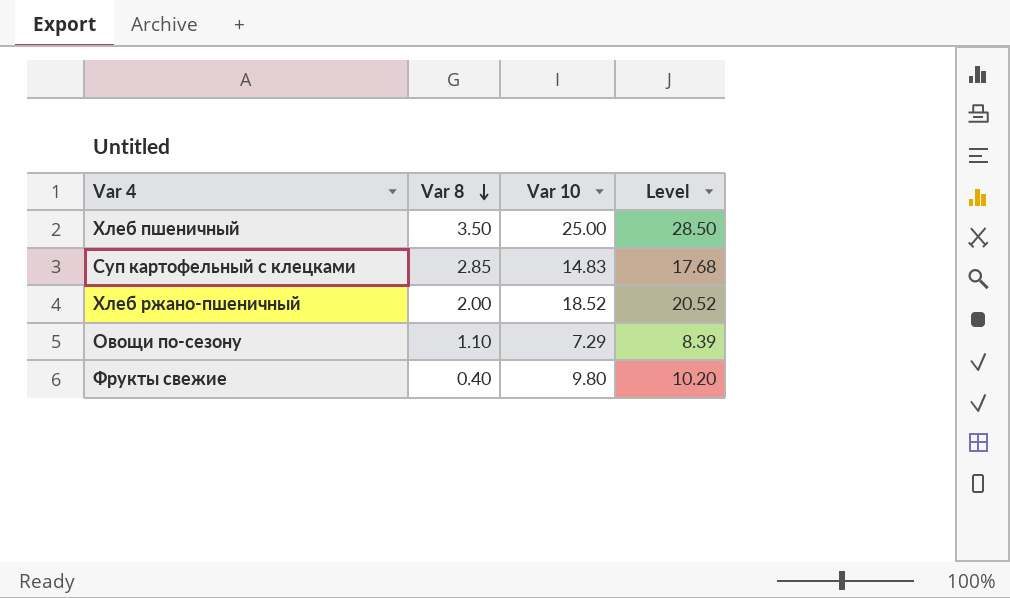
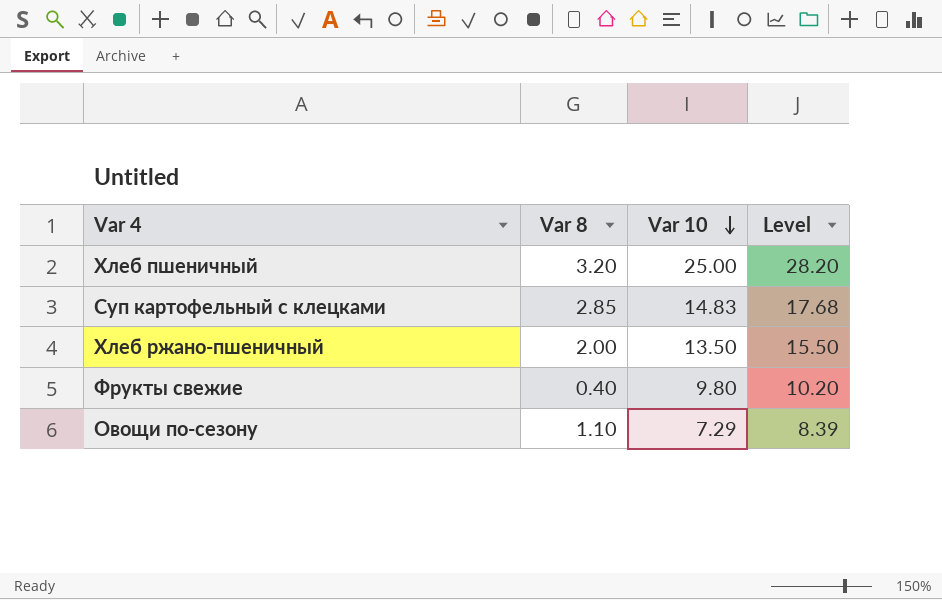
row order: Var 8 descending -> Var 10 descending
Хлеб пшеничный | Var 8: 3.50 -> 3.20
Хлеб пшеничный | Level: 28.50 -> 28.20
Хлеб ржано-пшеничный | Var 10: 18.52 -> 13.50
Хлеб ржано-пшеничный | Level: 20.52 -> 15.50

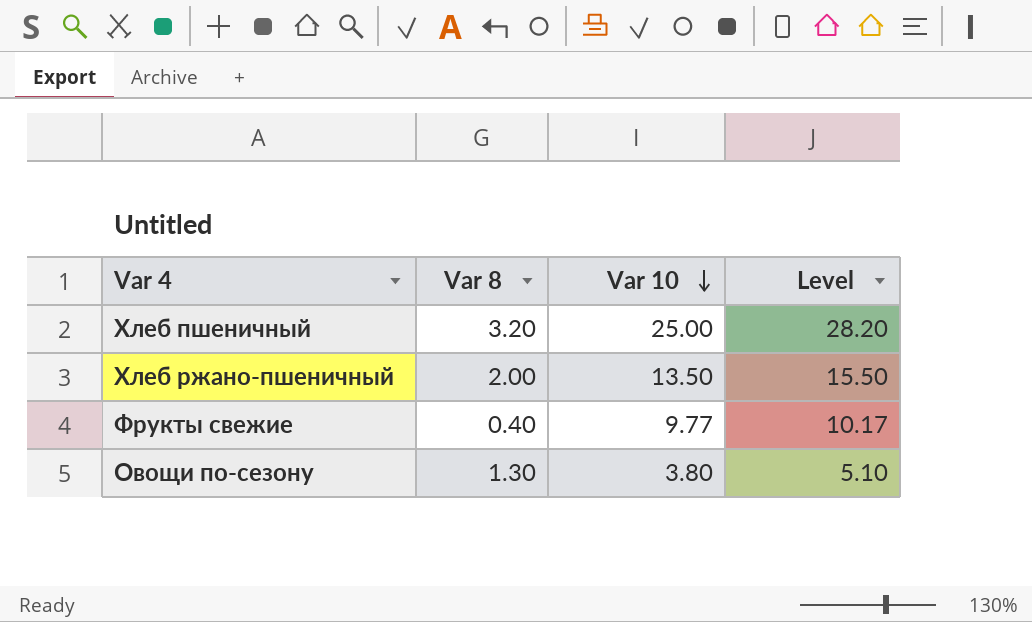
row Суп картофельный с клецками: 2.85 | 14.83 | 17.68 -> none
Фрукты свежие | Var 10: 9.80 -> 9.77
Фрукты свежие | Level: 10.20 -> 10.17
Овощи по-сезону | Var 8: 1.10 -> 1.30
Овощи по-сезону | Var 10: 7.29 -> 3.80
Овощи по-сезону | Level: 8.39 -> 5.10

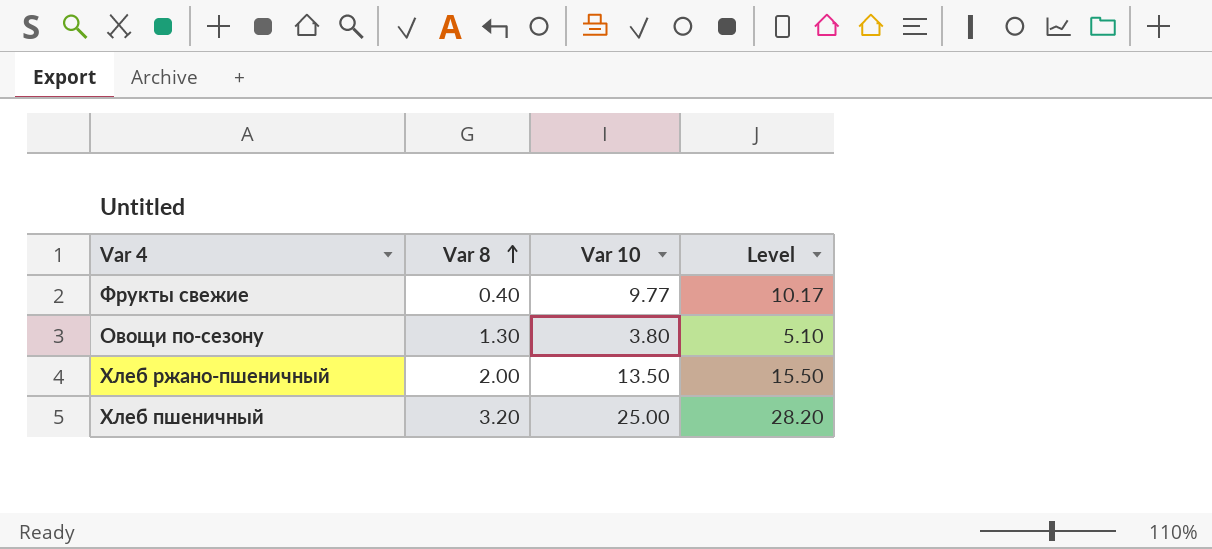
row order: Var 10 descending -> Var 8 ascending

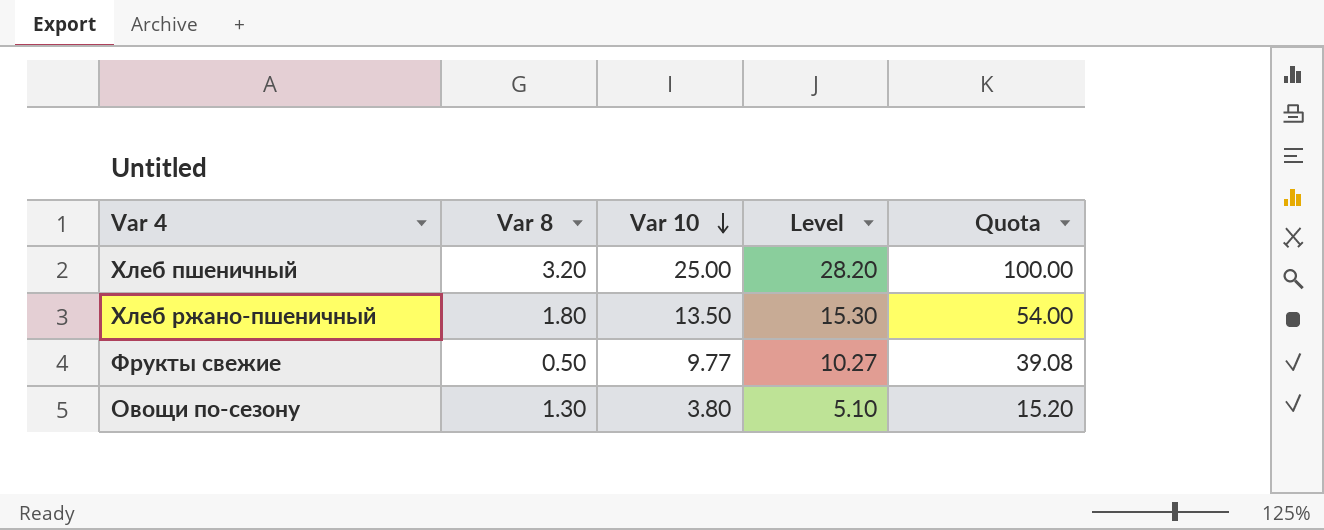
row order: Var 8 ascending -> Var 10 descending
column Quota | formula: none -> [Var 10] * 4
Хлеб ржано-пшеничный | Var 8: 2.00 -> 1.80
Хлеб ржано-пшеничный | Level: 15.50 -> 15.30
Фрукты свежие | Var 8: 0.40 -> 0.50
Фрукты свежие | Level: 10.17 -> 10.27

